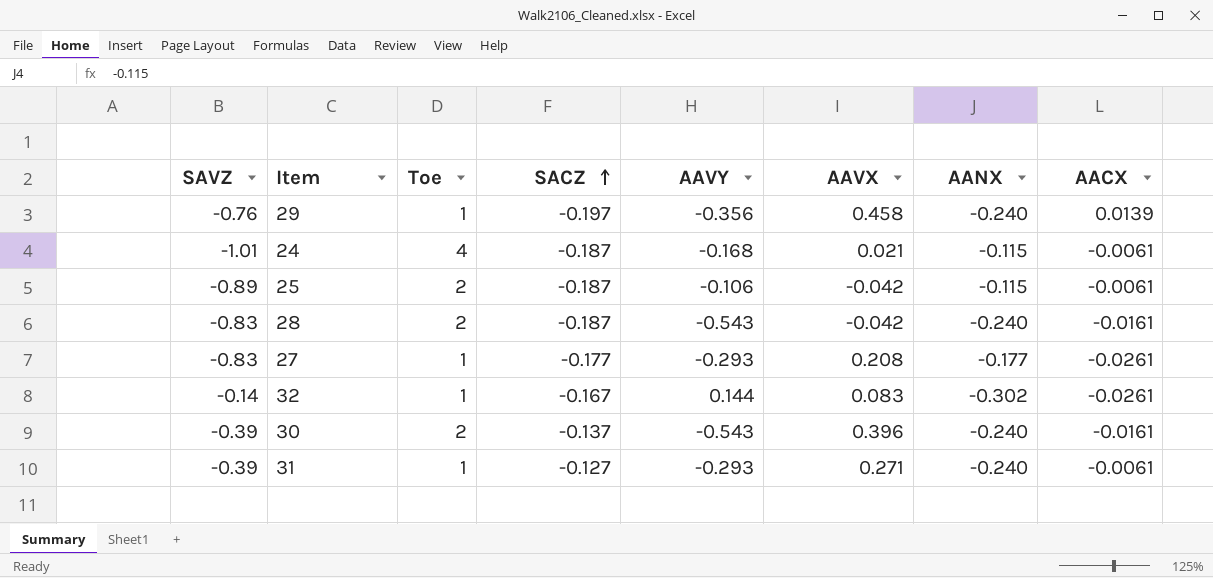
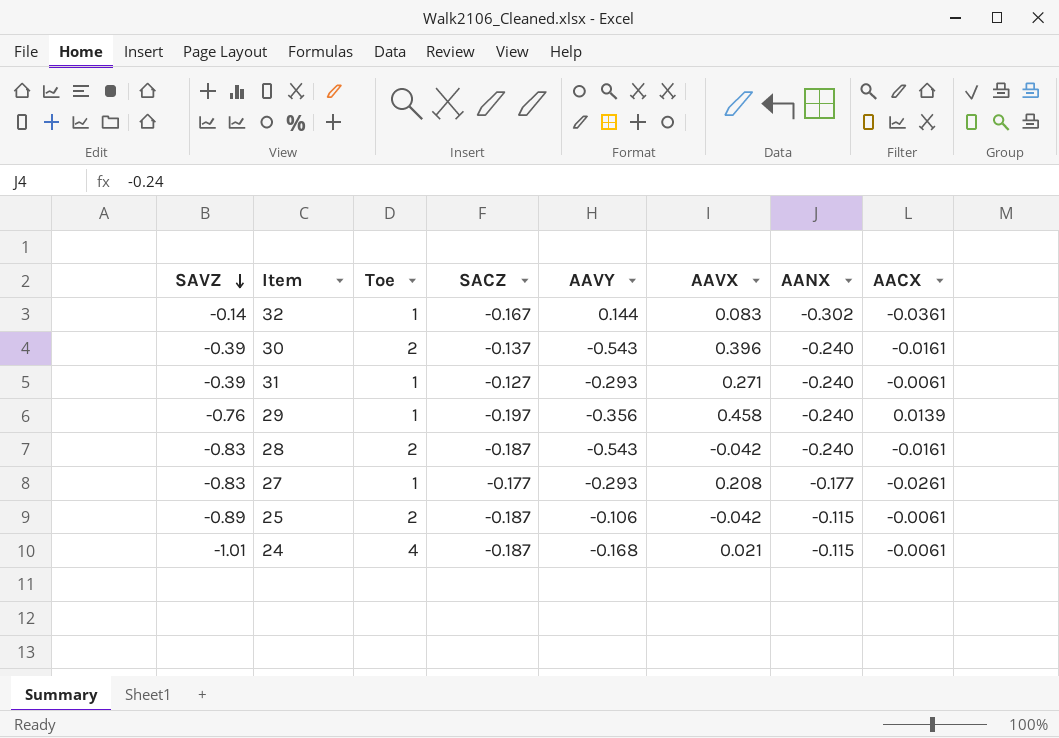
row order: SACZ ascending -> SAVZ descending
32 | AACX: -0.0261 -> -0.0361

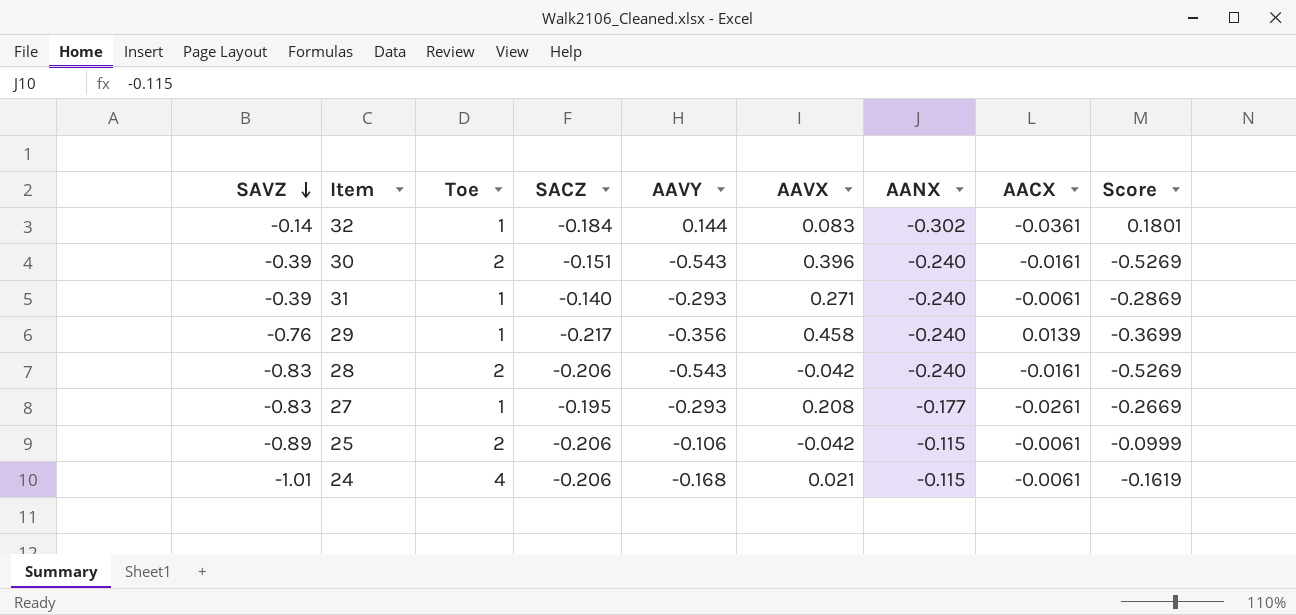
column Score | formula: none -> [AAVY] - [AACX]
32 | SACZ: -0.167 -> -0.184
30 | SACZ: -0.137 -> -0.151
31 | SACZ: -0.127 -> -0.140
29 | SACZ: -0.197 -> -0.217
28 | SACZ: -0.187 -> -0.206
27 | SACZ: -0.177 -> -0.195
25 | SACZ: -0.187 -> -0.206
24 | SACZ: -0.187 -> -0.206

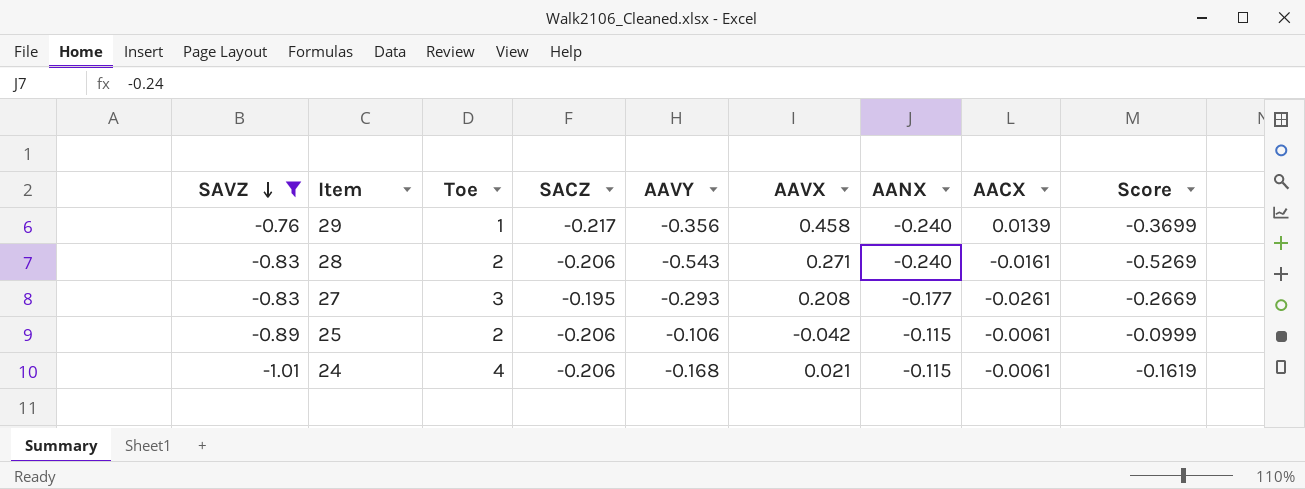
filter: none -> SAVZ <= -0.76
28 | AAVX: -0.042 -> 0.271
27 | Toe: 1 -> 3

